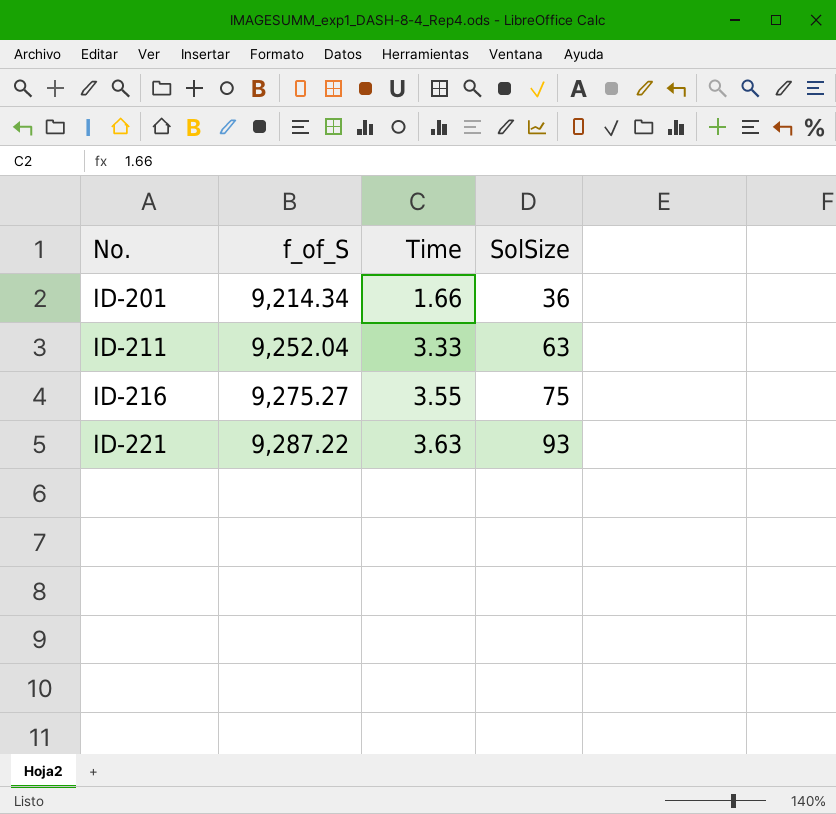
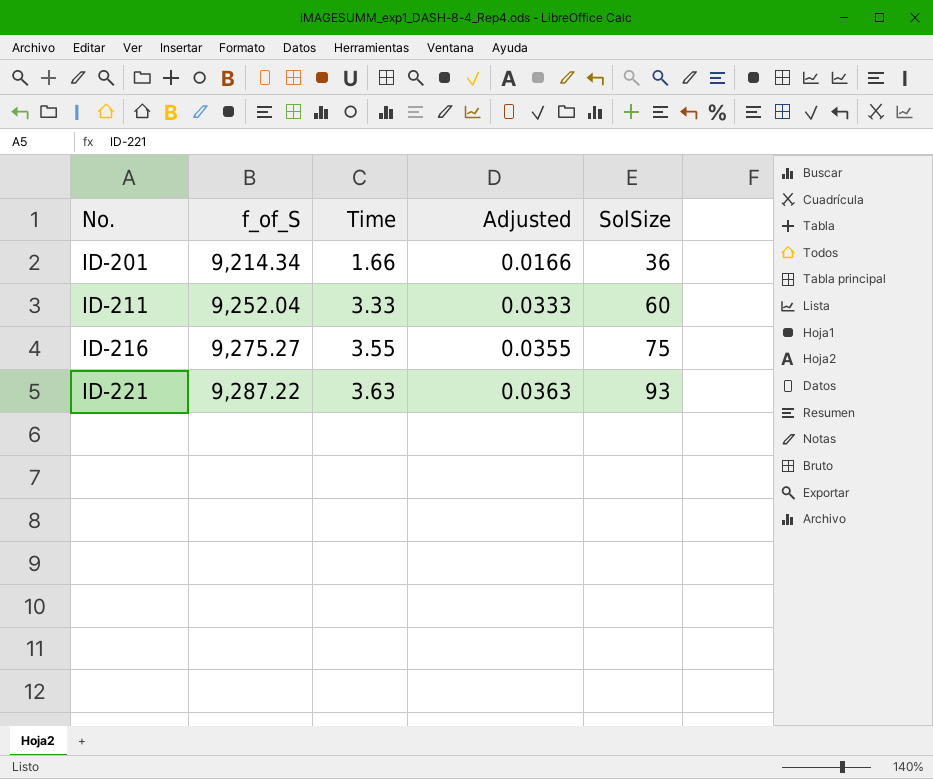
column Adjusted | formula: none -> [Time] * 0.01
ID-211 | SolSize: 63 -> 60

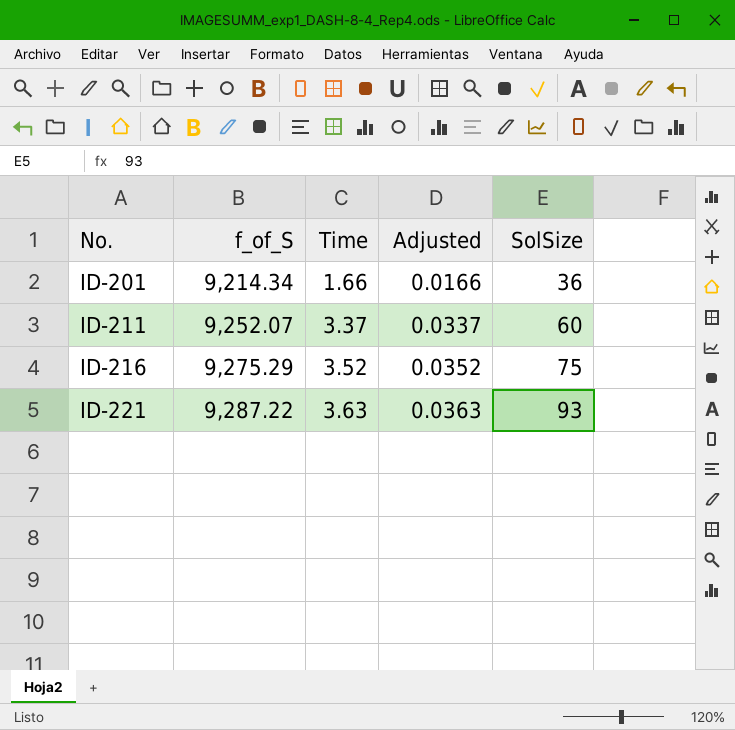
ID-211 | f_of_S: 9,252.04 -> 9,252.07
ID-211 | Time: 3.33 -> 3.37
ID-211 | Adjusted: 0.0333 -> 0.0337
ID-216 | f_of_S: 9,275.27 -> 9,275.29
ID-216 | Time: 3.55 -> 3.52
ID-216 | Adjusted: 0.0355 -> 0.0352

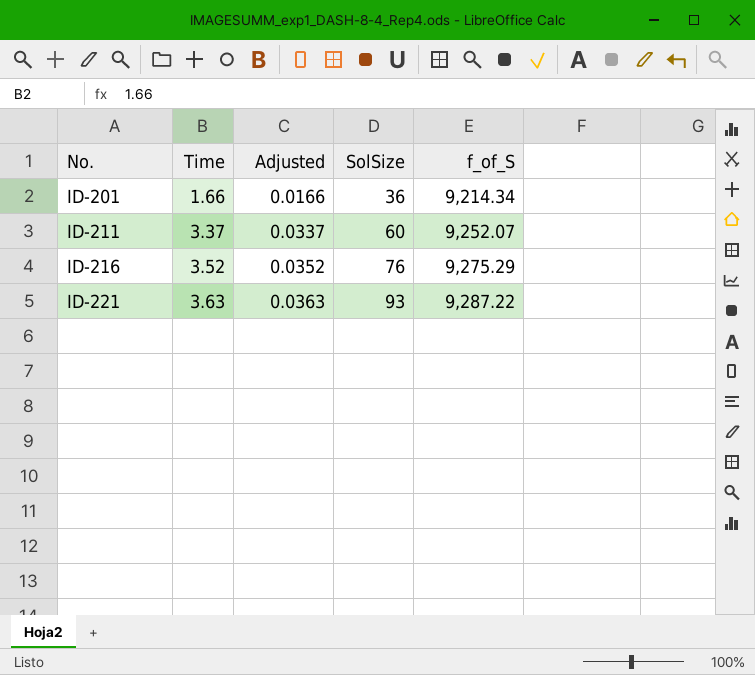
column f_of_S | position: 2 -> 5
ID-216 | SolSize: 75 -> 76

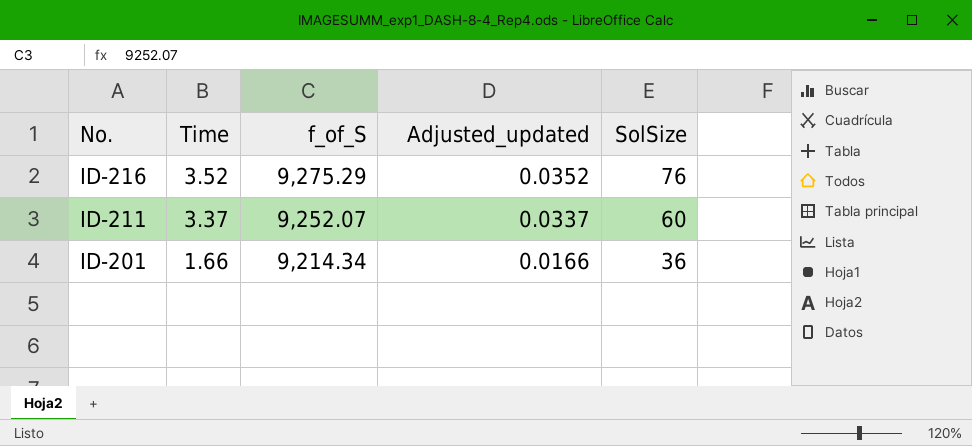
row order: No. ascending -> No. descending
column f_of_S | position: 5 -> 3
column name: Adjusted -> Adjusted_updated
row ID-221: 3.63 | 0.0363 | 93 | 9,287.22 -> none

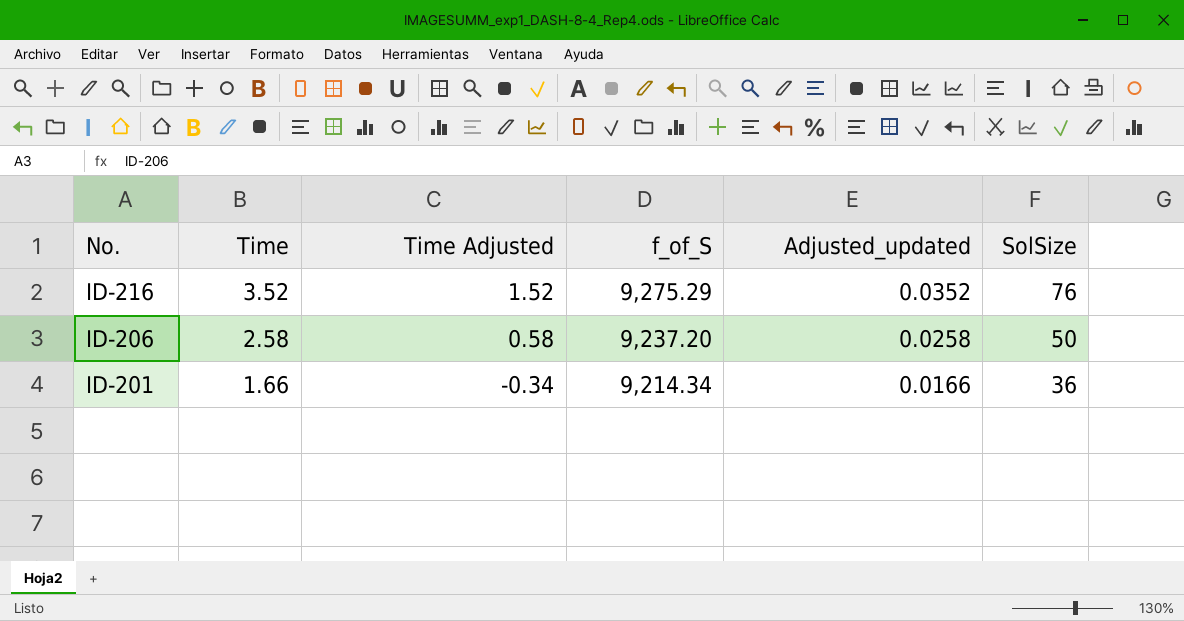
column Time Adjusted | formula: none -> [Time] - 2
row ID-211: 3.37 | 9,252.07 | 0.0337 | 60 -> none
row ID-206: none -> 2.58 | 0.58 | 9,237.20 | 0.0258 | 50

